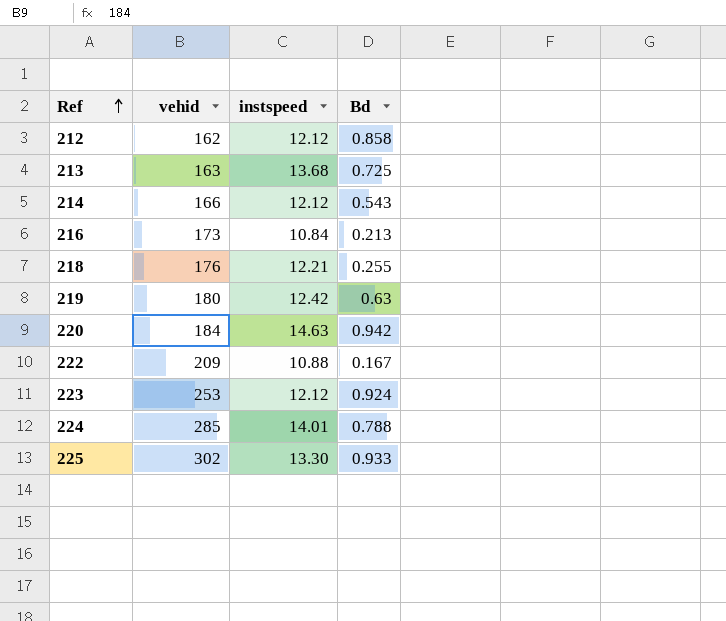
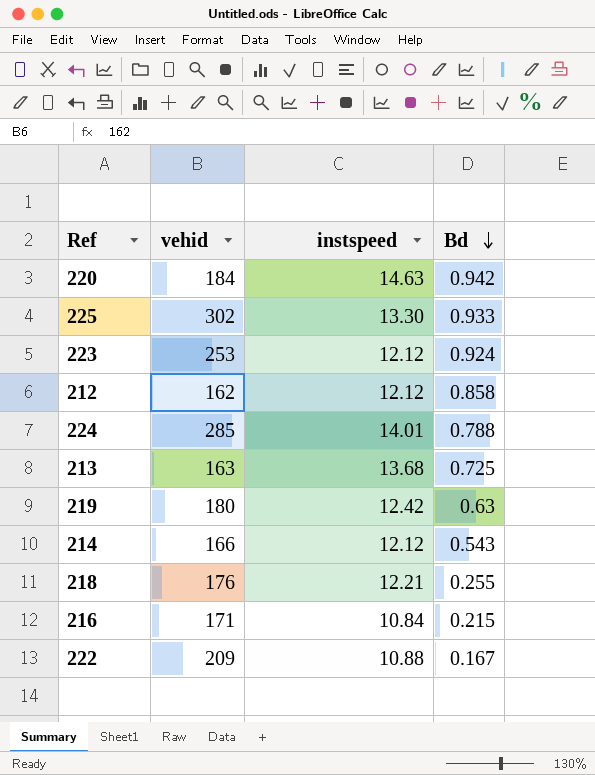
row order: Ref ascending -> Bd descending
216 | vehid: 173 -> 171
216 | Bd: 0.213 -> 0.215

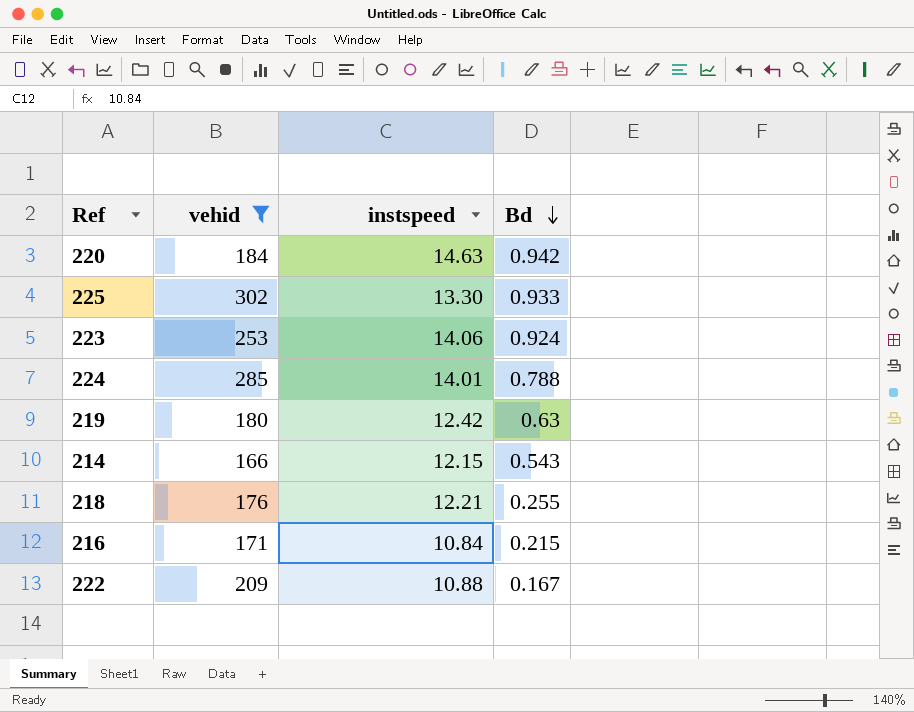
filter: none -> vehid >= 166
223 | instspeed: 12.12 -> 14.06
214 | instspeed: 12.12 -> 12.15

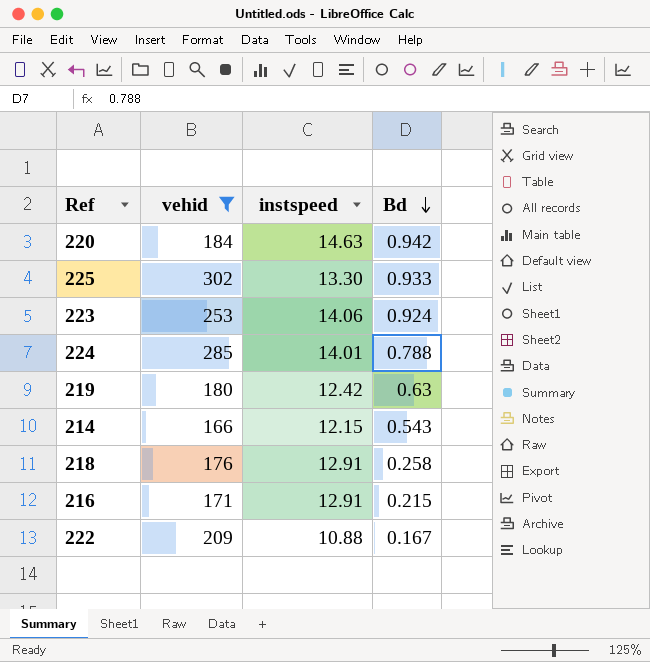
218 | instspeed: 12.21 -> 12.91
218 | Bd: 0.255 -> 0.258
216 | instspeed: 10.84 -> 12.91

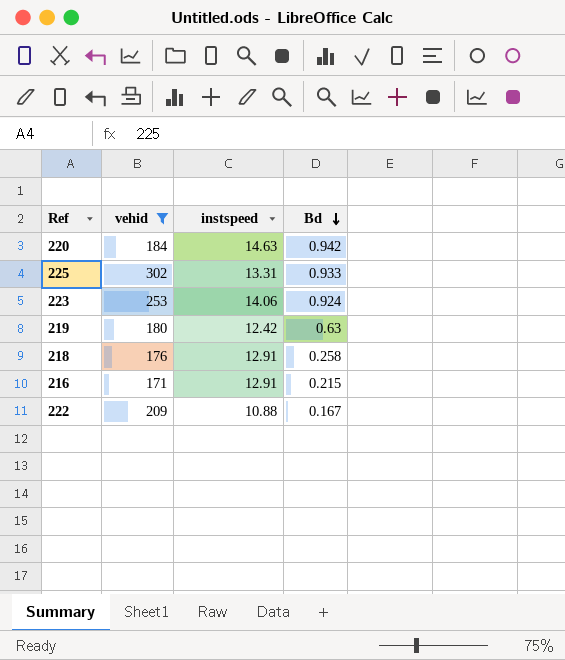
row 224: 285 | 14.01 | 0.788 -> none
row 214: 166 | 12.15 | 0.543 -> none
225 | instspeed: 13.30 -> 13.31

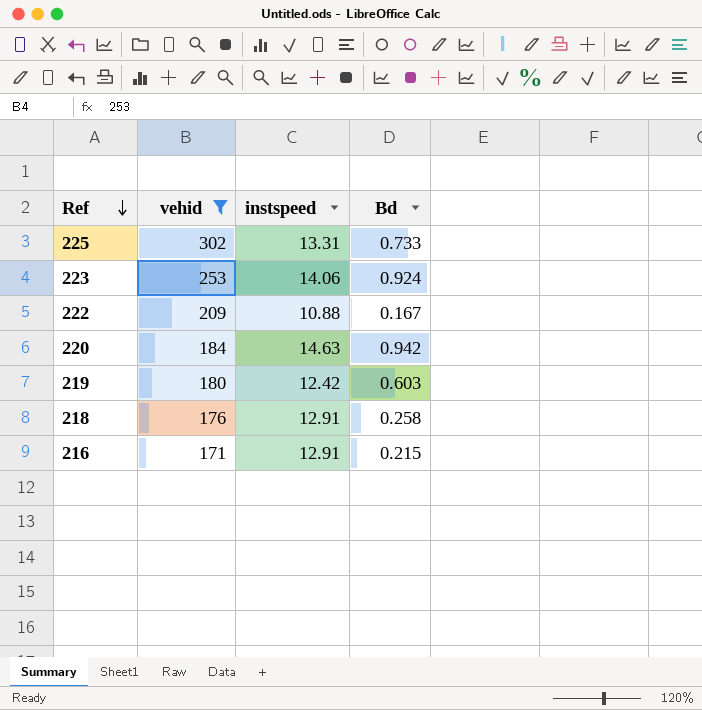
row order: Bd descending -> Ref descending
225 | Bd: 0.933 -> 0.733
219 | Bd: 0.63 -> 0.603

